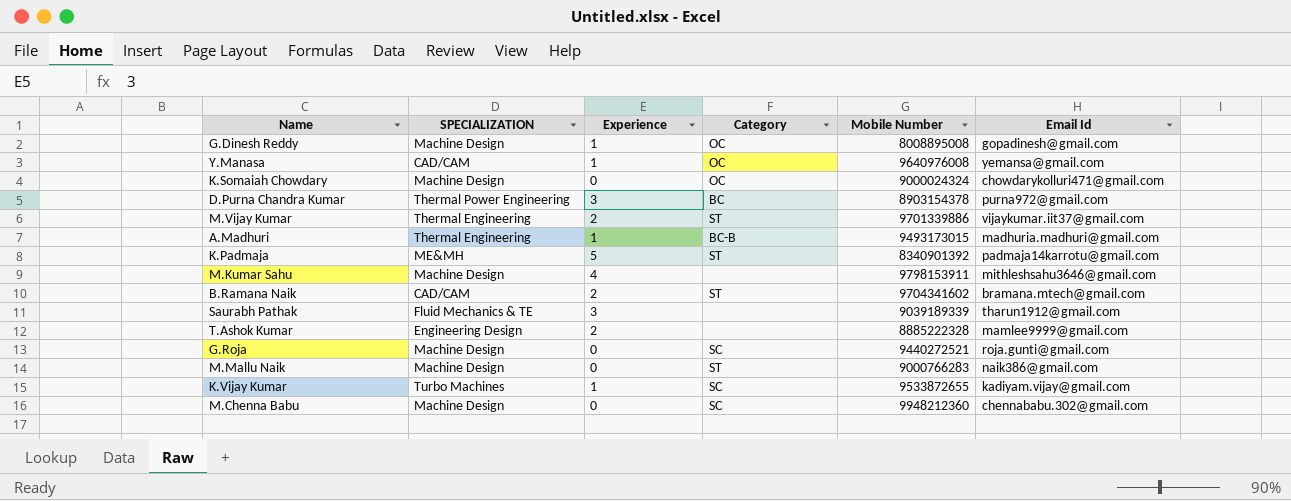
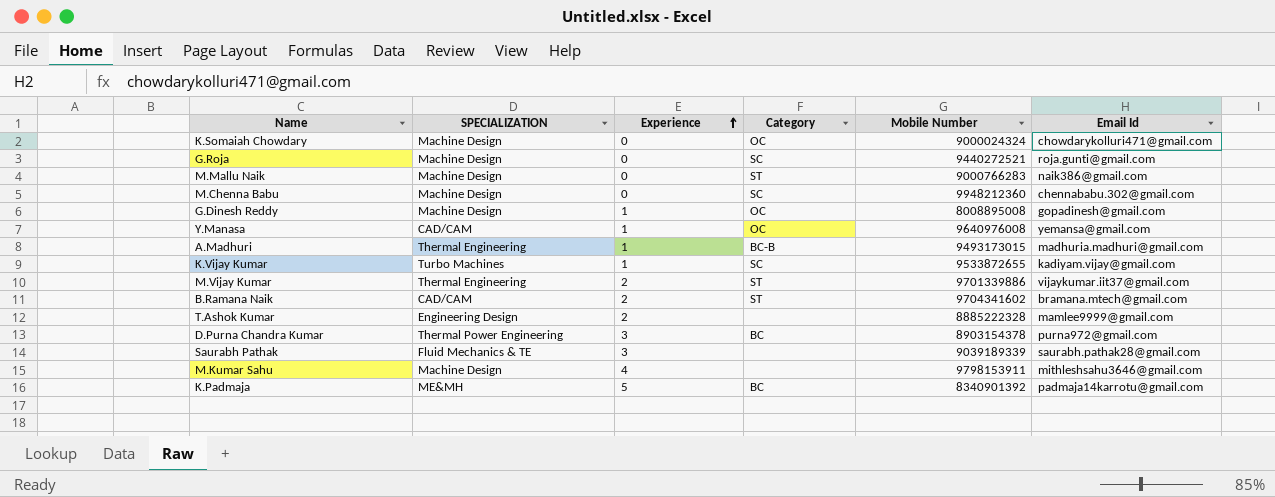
row order: none -> Experience ascending
Saurabh Pathak | Email Id: tharun1912@gmail.com -> saurabh.pathak28@gmail.com
K.Padmaja | Category: ST -> BC

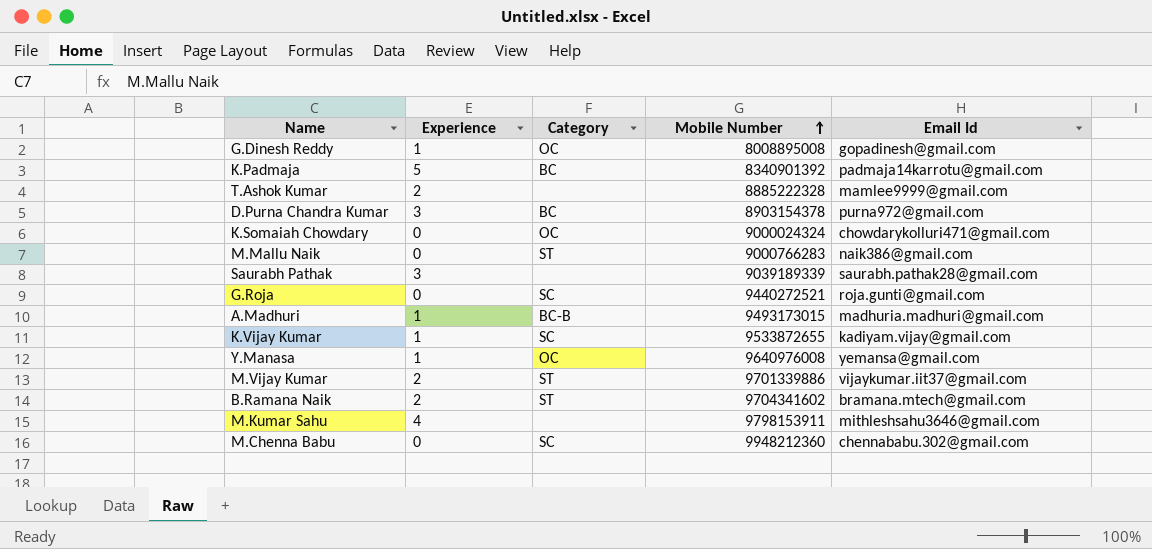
row order: Experience ascending -> Mobile Number ascending
column SPECIALIZATION | position: 2 -> none

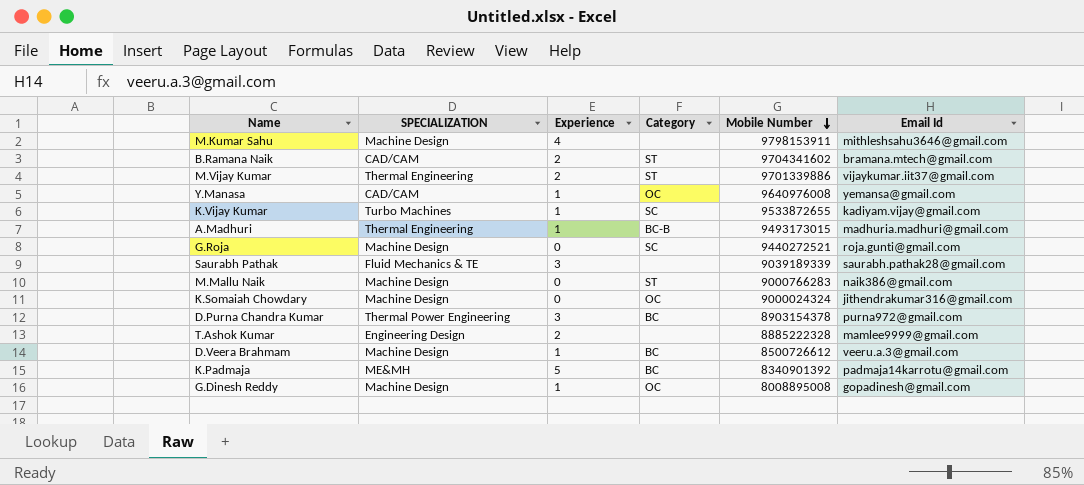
row order: Mobile Number ascending -> Mobile Number descending
column SPECIALIZATION | position: none -> 2
row M.Chenna Babu: 0 | SC | 9948212360 | chennababu.302@gmail.com -> none
K.Somaiah Chowdary | Email Id: chowdarykolluri471@gmail.com -> jithendrakumar316@gmail.com
row D.Veera Brahmam: none -> Machine Design | 1 | BC | 8500726612 | veeru.a.3@gmail.com

